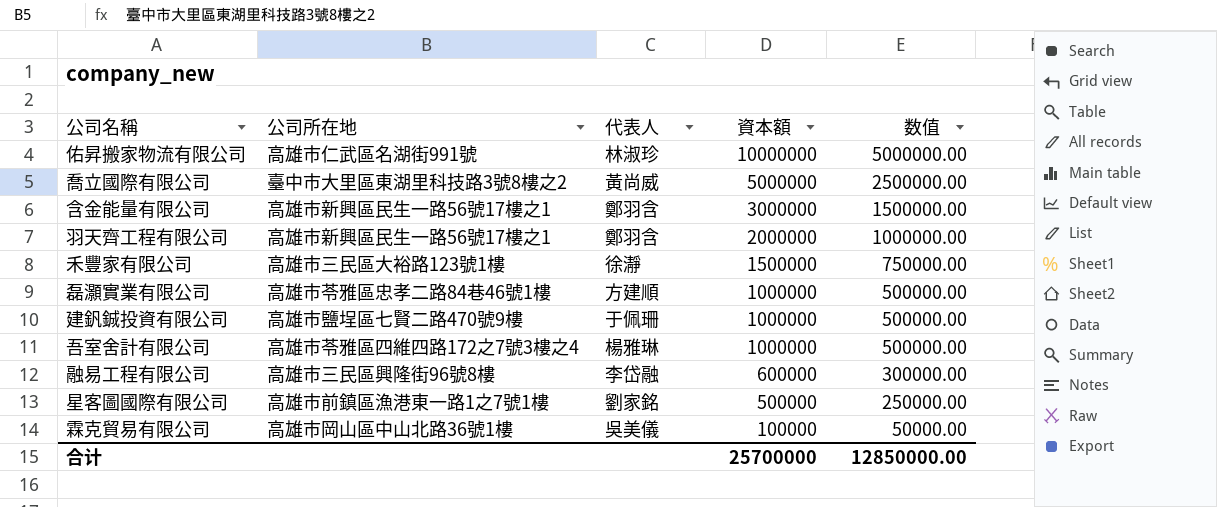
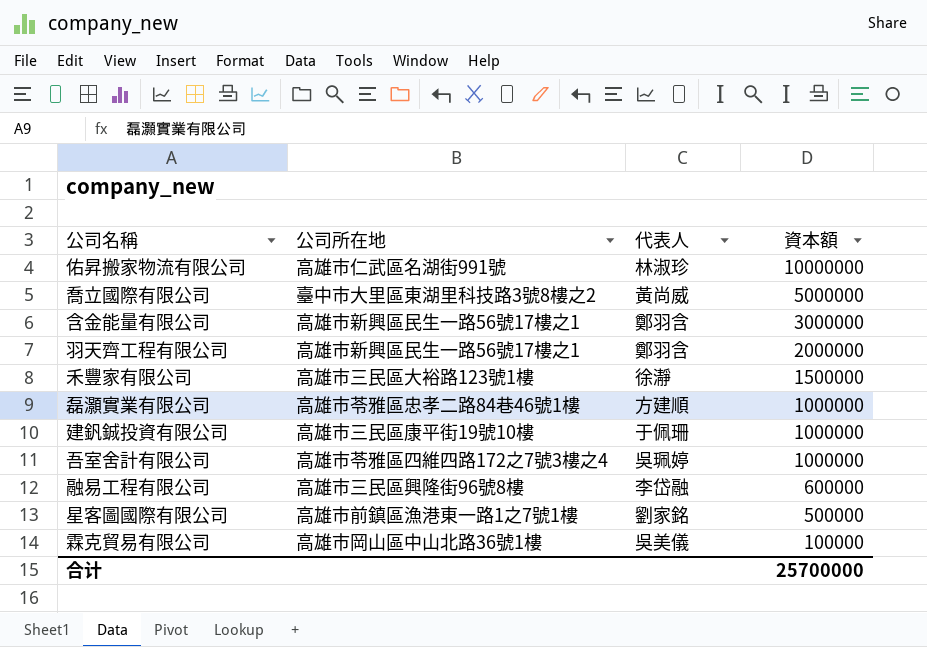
column 数值 | formula: [資本額] * 0.5 -> none
建釩鋮投資有限公司 | 公司所在地: 高雄市鹽埕區七賢二路470號9樓 -> 高雄市三民區康平街19號10樓
吾室舍計有限公司 | 代表人: 楊雅琳 -> 吳珮婷

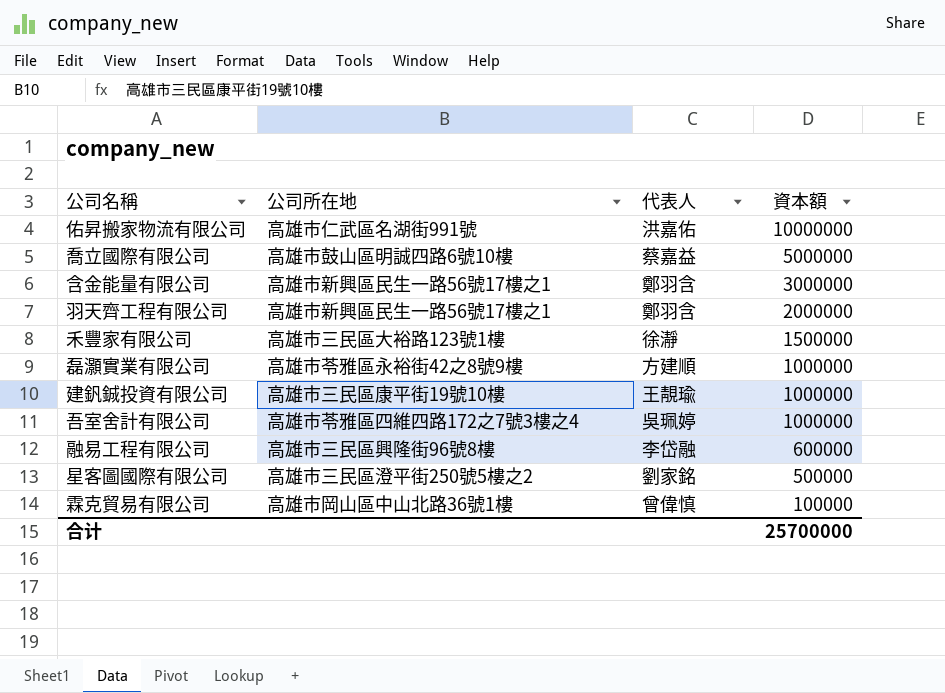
佑昇搬家物流有限公司 | 代表人: 林淑珍 -> 洪嘉佑
喬立國際有限公司 | 公司所在地: 臺中市大里區東湖里科技路3號8樓之2 -> 高雄市鼓山區明誠四路6號10樓
喬立國際有限公司 | 代表人: 黃尚威 -> 蔡嘉益
磊灝實業有限公司 | 公司所在地: 高雄市苓雅區忠孝二路84巷46號1樓 -> 高雄市苓雅區永裕街42之8號9樓
建釩鋮投資有限公司 | 代表人: 于佩珊 -> 王靚瑜
星客圖國際有限公司 | 公司所在地: 高雄市前鎮區漁港東一路1之7號1樓 -> 高雄市三民區澄平街250號5樓之2
霖克貿易有限公司 | 代表人: 吳美儀 -> 曾偉慎

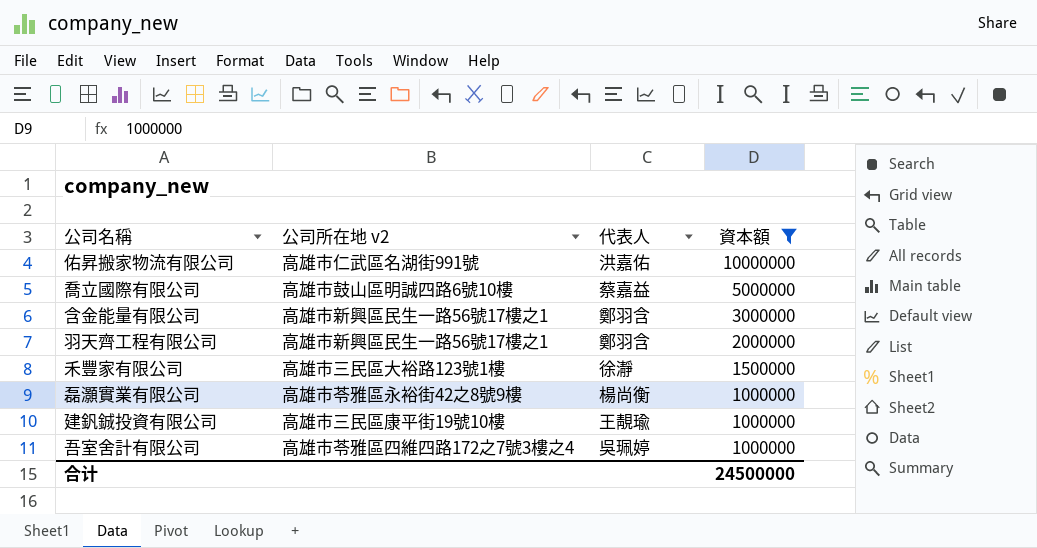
filter: none -> 資本額 >= 1000000
column name: 公司所在地 -> 公司所在地 v2
磊灝實業有限公司 | 代表人: 方建順 -> 楊尚衡
合计 | 資本額: 25700000 -> 24500000

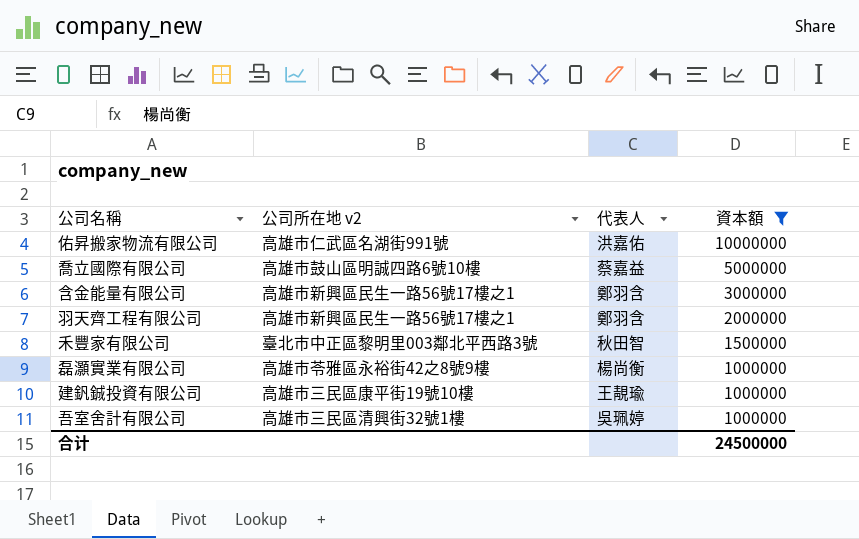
禾豐家有限公司 | 公司所在地 v2: 高雄市三民區大裕路123號1樓 -> 臺北市中正區黎明里003鄰北平西路3號
禾豐家有限公司 | 代表人: 徐瀞 -> 秋田智
吾室舍計有限公司 | 公司所在地 v2: 高雄市苓雅區四維四路172之7號3樓之4 -> 高雄市三民區清興街32號1樓

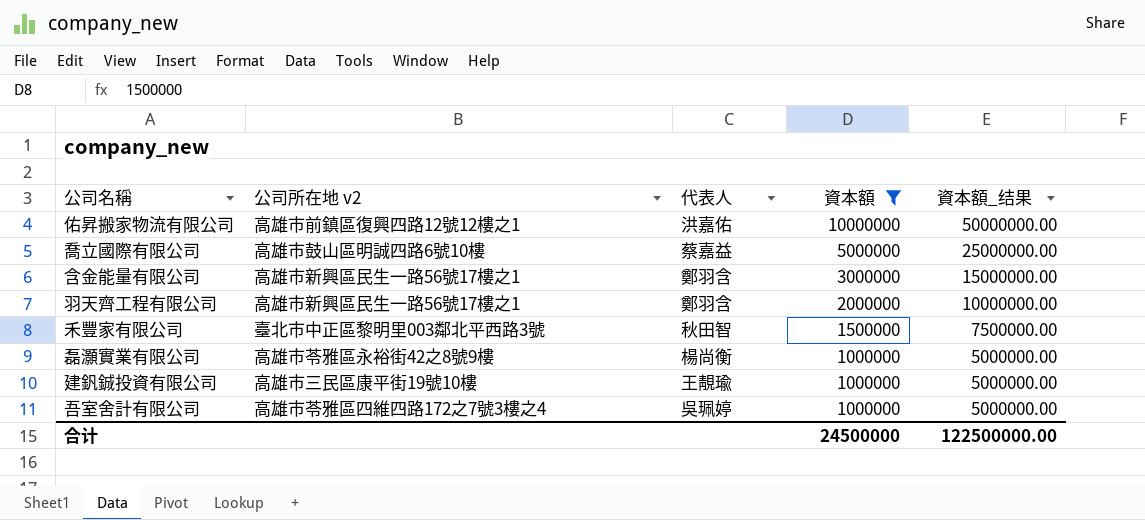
column 資本額_结果 | formula: none -> [資本額] * 5
佑昇搬家物流有限公司 | 公司所在地 v2: 高雄市仁武區名湖街991號 -> 高雄市前鎮區復興四路12號12樓之1
吾室舍計有限公司 | 公司所在地 v2: 高雄市三民區清興街32號1樓 -> 高雄市苓雅區四維四路172之7號3樓之4

